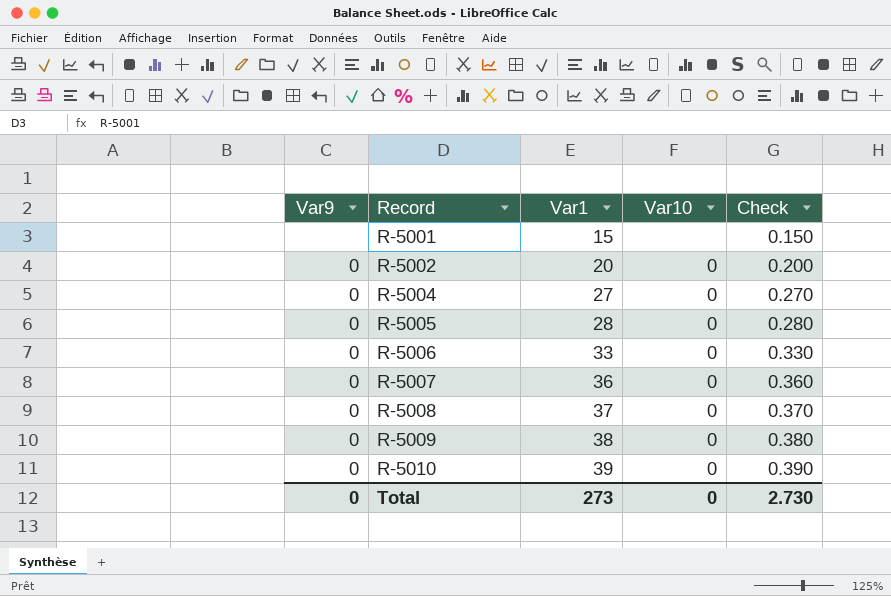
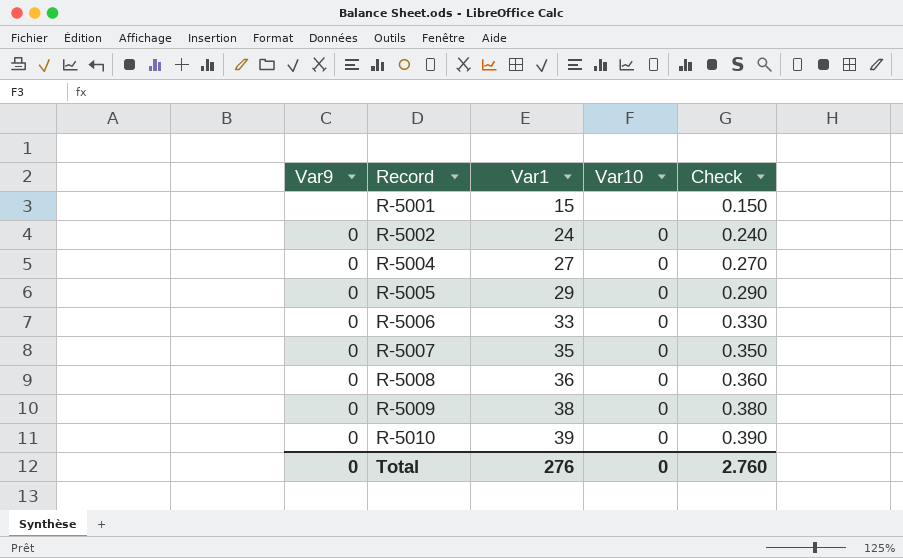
R-5002 | Var1: 20 -> 24
R-5002 | Check: 0.200 -> 0.240
R-5005 | Var1: 28 -> 29
R-5005 | Check: 0.280 -> 0.290
R-5007 | Var1: 36 -> 35
R-5007 | Check: 0.360 -> 0.350
R-5008 | Var1: 37 -> 36
R-5008 | Check: 0.370 -> 0.360
Total | Var1: 273 -> 276
Total | Check: 2.730 -> 2.760

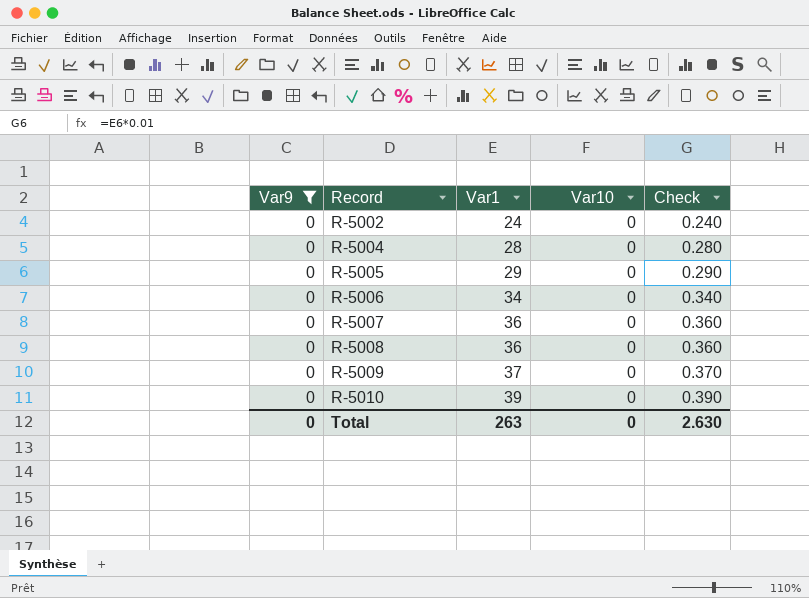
filter: none -> Var9 = 0
R-5004 | Var1: 27 -> 28
R-5004 | Check: 0.270 -> 0.280
R-5006 | Var1: 33 -> 34
R-5006 | Check: 0.330 -> 0.340
R-5007 | Var1: 35 -> 36
R-5007 | Check: 0.350 -> 0.360
R-5009 | Var1: 38 -> 37
R-5009 | Check: 0.380 -> 0.370
Total | Var1: 276 -> 263
Total | Check: 2.760 -> 2.630

